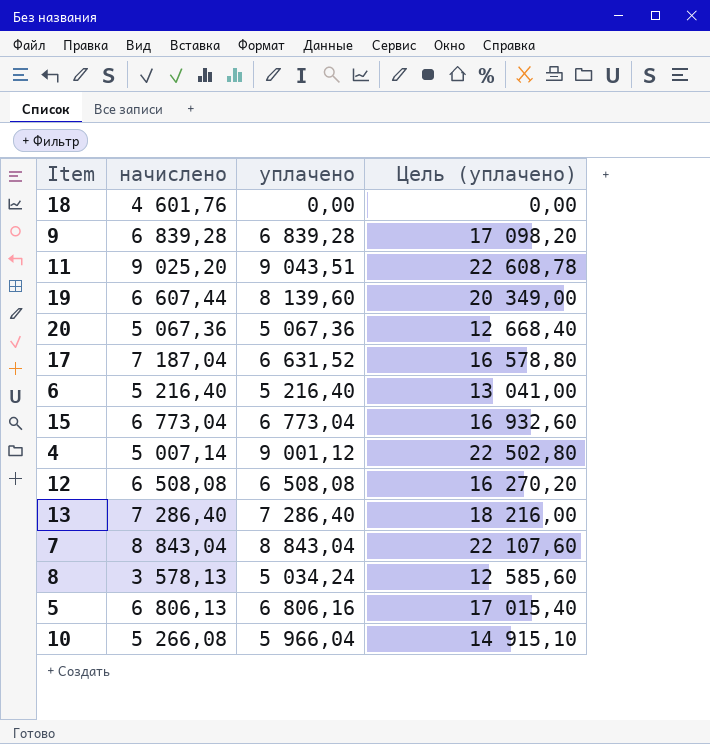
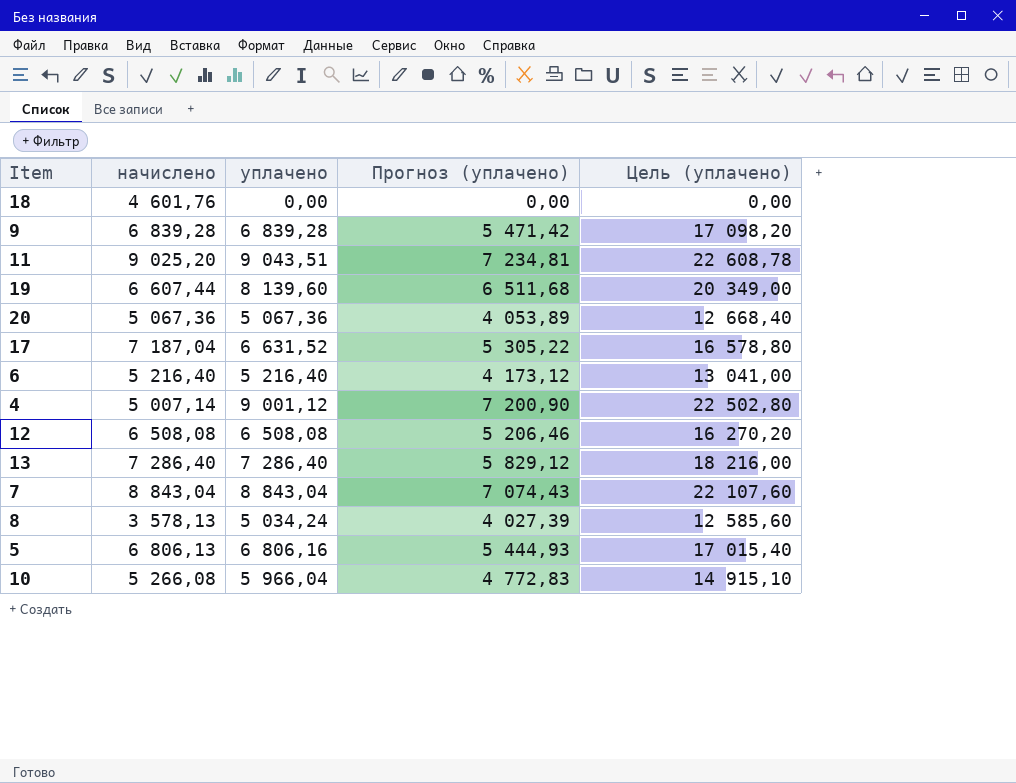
column Прогноз (уплачено) | formula: none -> [уплачено] * 0,8
row 15: 6 773,04 | 6 773,04 | 16 932,60 -> none

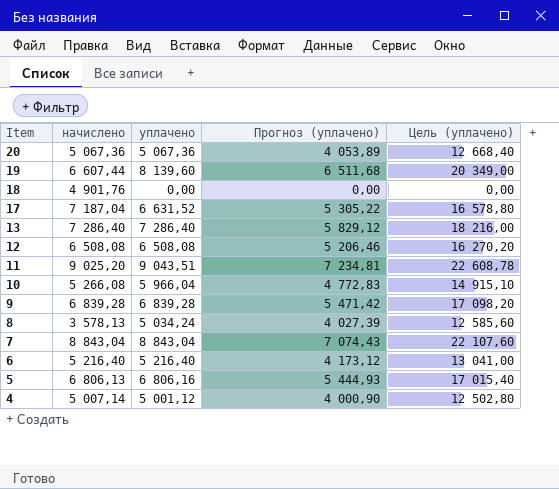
row order: none -> Item descending
18 | начислено: 4 601,76 -> 4 901,76
4 | уплачено: 9 001,12 -> 5 001,12
4 | Прогноз (уплачено): 7 200,90 -> 4 000,90
4 | Цель (уплачено): 22 502,80 -> 12 502,80

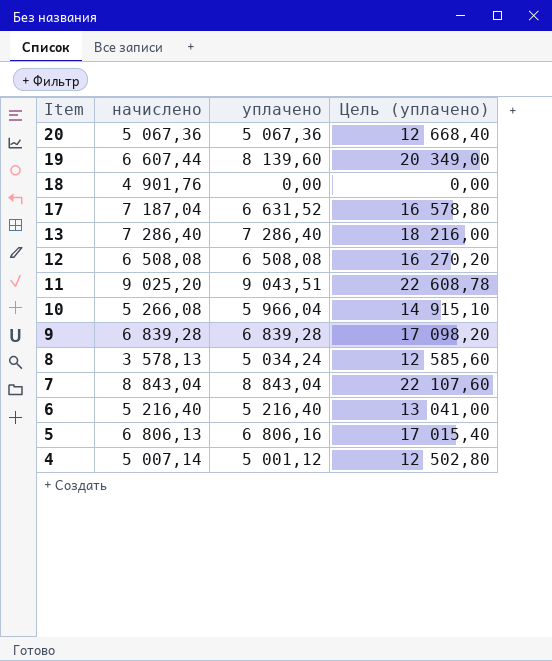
column Прогноз (уплачено) | formula: [уплачено] * 0,8 -> none

